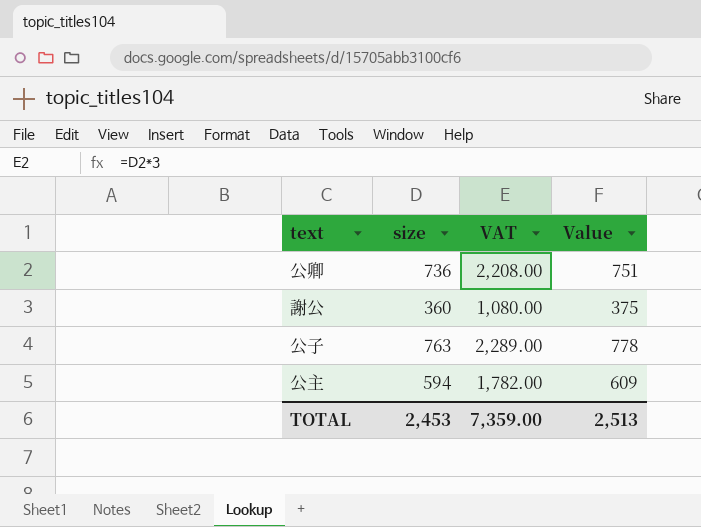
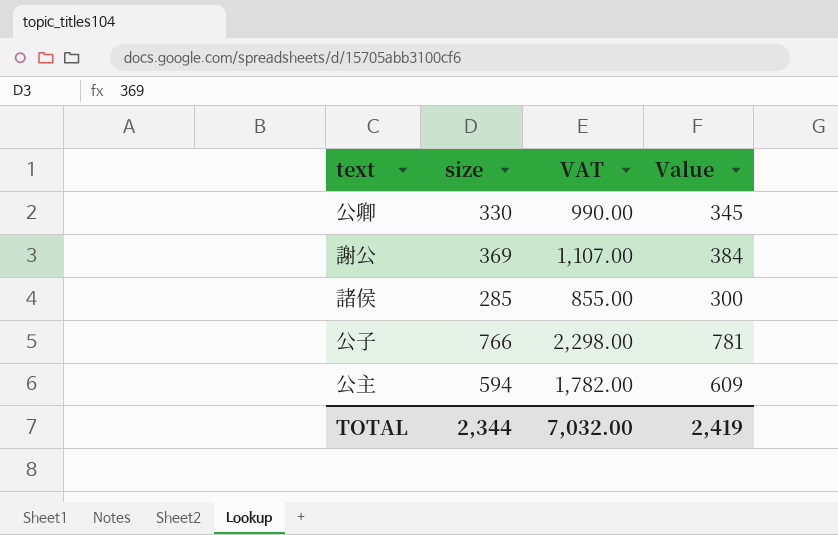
公卿 | size: 736 -> 330
公卿 | VAT: 2,208.00 -> 990.00
公卿 | Value: 751 -> 345
謝公 | size: 360 -> 369
謝公 | VAT: 1,080.00 -> 1,107.00
謝公 | Value: 375 -> 384
row 諸侯: none -> 285 | 855.00 | 300
公子 | size: 763 -> 766
公子 | VAT: 2,289.00 -> 2,298.00
公子 | Value: 778 -> 781
TOTAL | size: 2,453 -> 2,344
TOTAL | VAT: 7,359.00 -> 7,032.00
TOTAL | Value: 2,513 -> 2,419

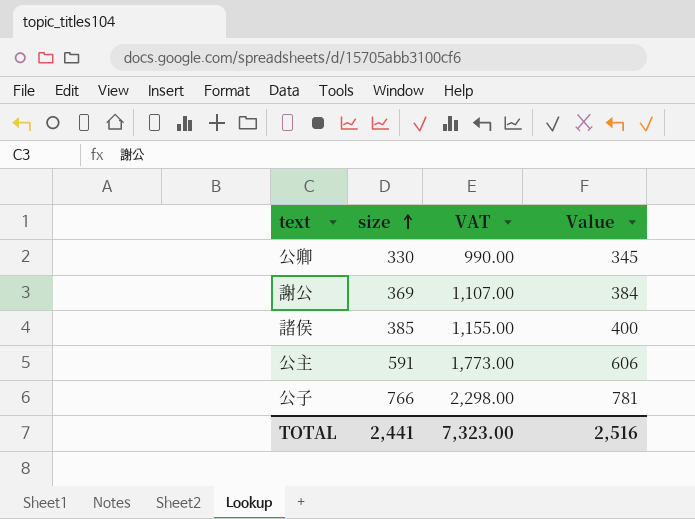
row order: none -> size ascending
諸侯 | size: 285 -> 385
諸侯 | VAT: 855.00 -> 1,155.00
諸侯 | Value: 300 -> 400
公主 | size: 594 -> 591
公主 | VAT: 1,782.00 -> 1,773.00
公主 | Value: 609 -> 606
TOTAL | size: 2,344 -> 2,441
TOTAL | VAT: 7,032.00 -> 7,323.00
TOTAL | Value: 2,419 -> 2,516

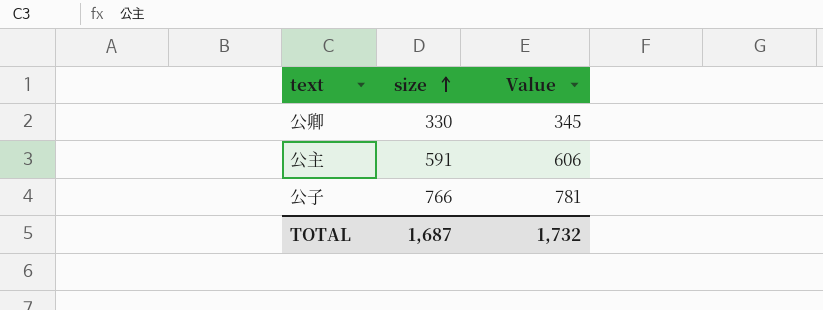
column VAT | formula: [size] * 3 -> none
row 謝公: 369 | 1,107.00 | 384 -> none
row 諸侯: 385 | 1,155.00 | 400 -> none
TOTAL | size: 2,441 -> 1,687
TOTAL | Value: 2,516 -> 1,732

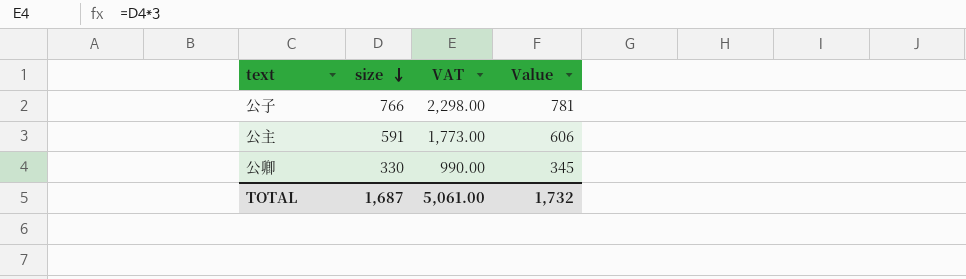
row order: size ascending -> size descending
column VAT | formula: none -> [size] * 3

